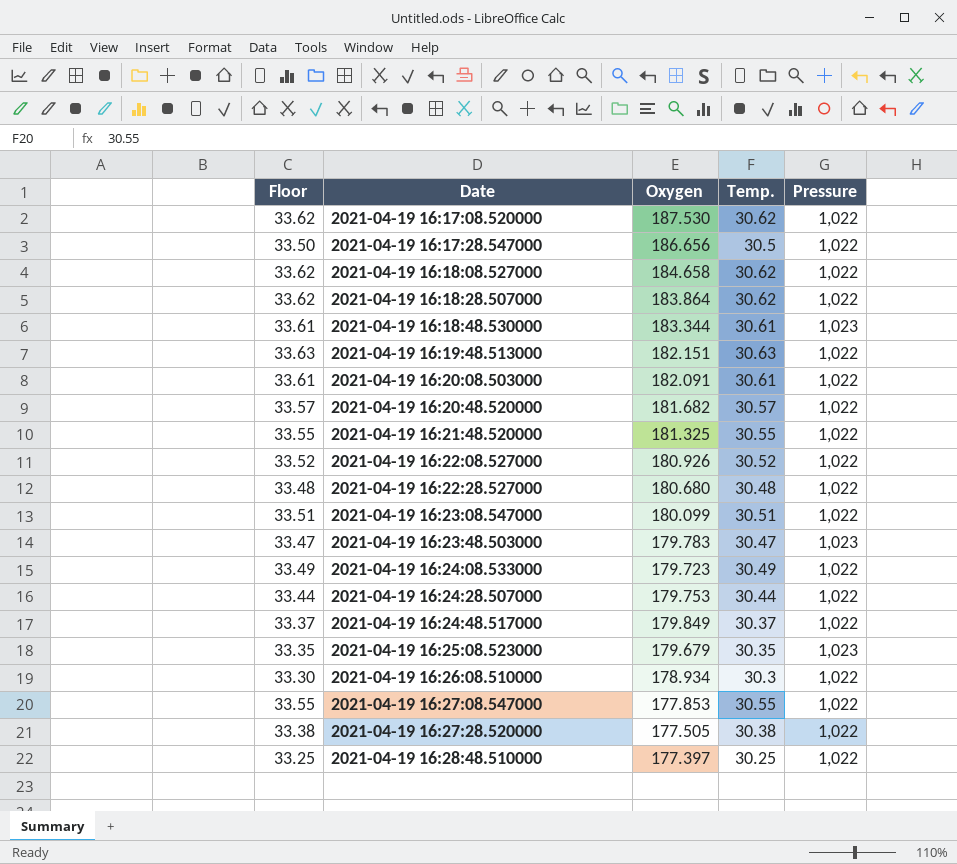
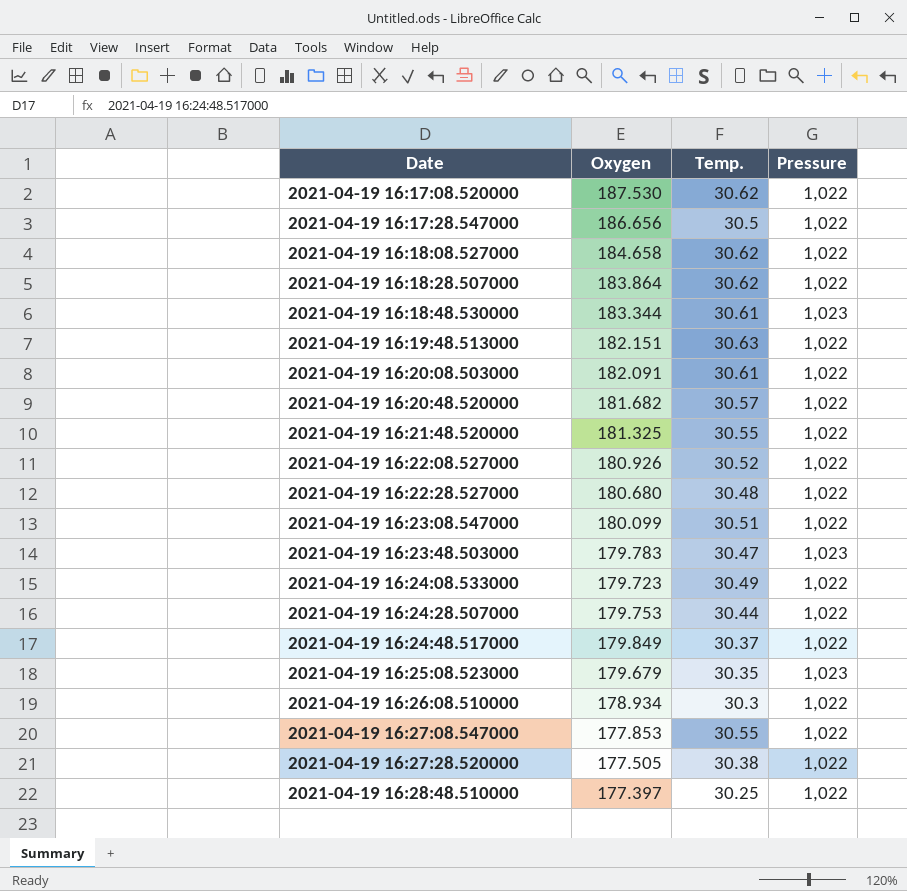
column Floor | formula: [Temp.] + 3 -> none

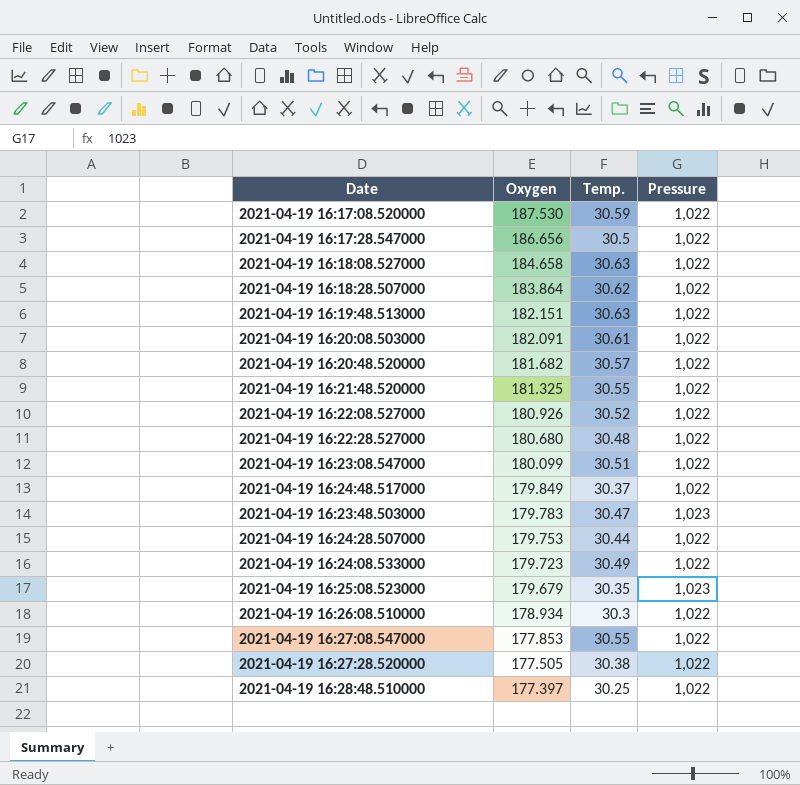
row order: Date ascending -> Oxygen descending
row 2021-04-19 16:18:48.530000: 183.344 | 30.61 | 1,023 -> none
2021-04-19 16:17:08.520000 | Temp.: 30.62 -> 30.59
2021-04-19 16:18:08.527000 | Temp.: 30.62 -> 30.63

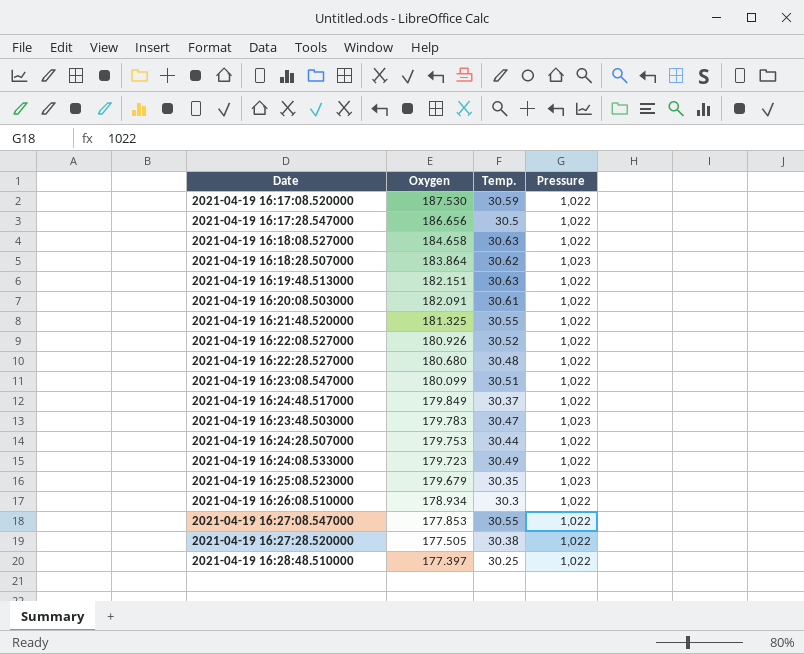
row 2021-04-19 16:20:48.520000: 181.682 | 30.57 | 1,022 -> none
2021-04-19 16:18:28.507000 | Pressure: 1,022 -> 1,023

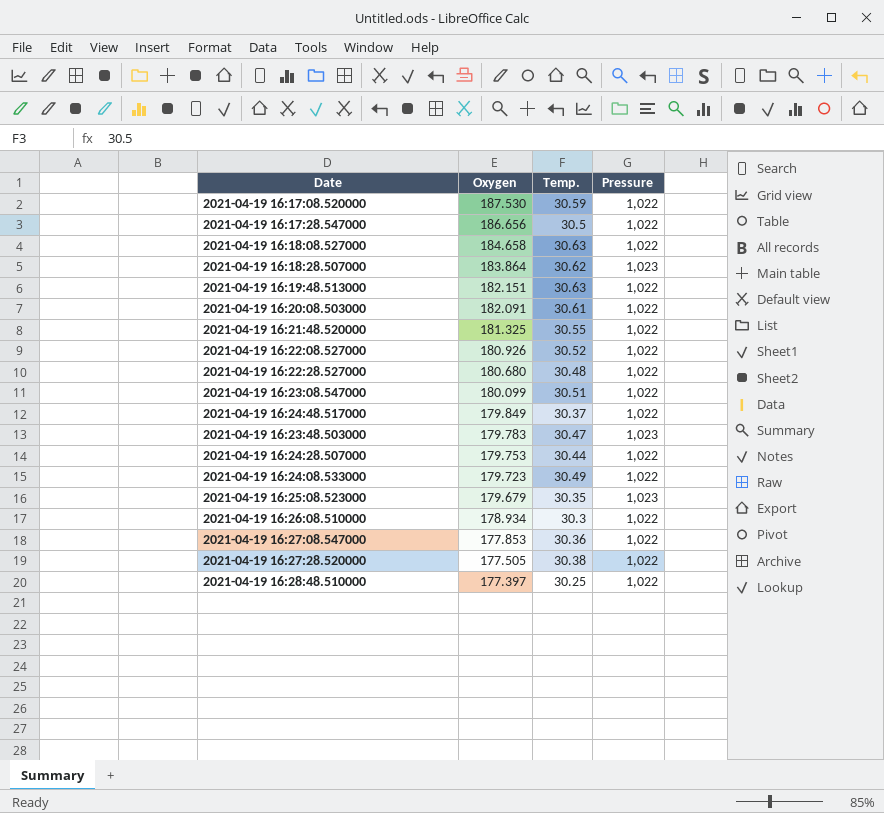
2021-04-19 16:27:08.547000 | Temp.: 30.55 -> 30.36

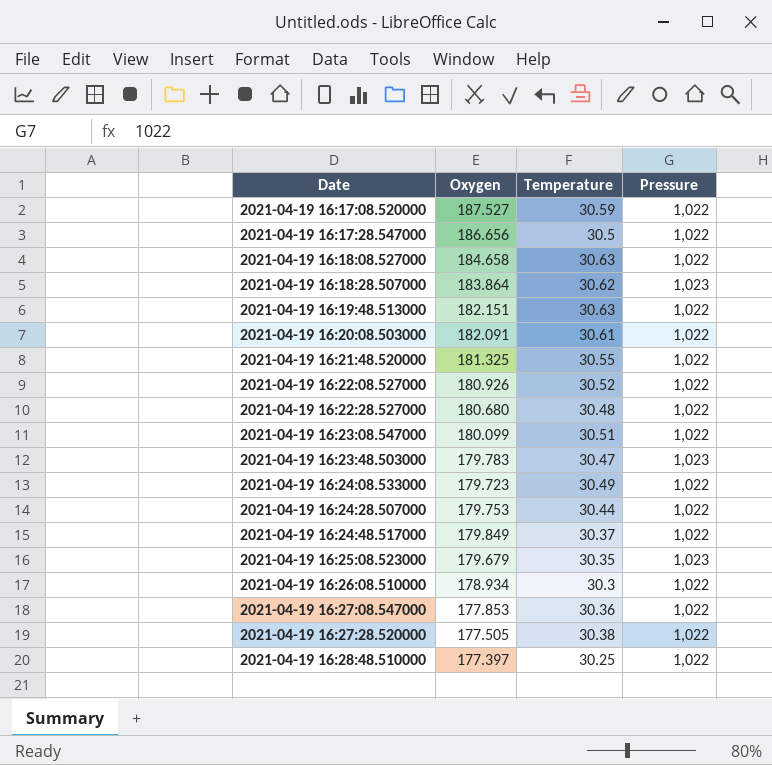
row order: Oxygen descending -> Date ascending
column name: Temp. -> Temperature
2021-04-19 16:17:08.520000 | Oxygen: 187.530 -> 187.527

